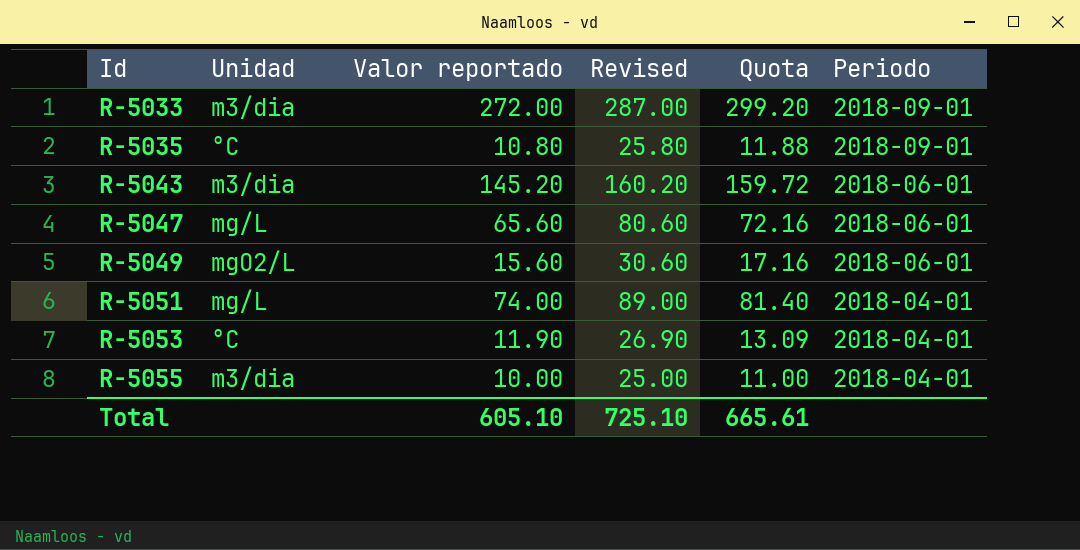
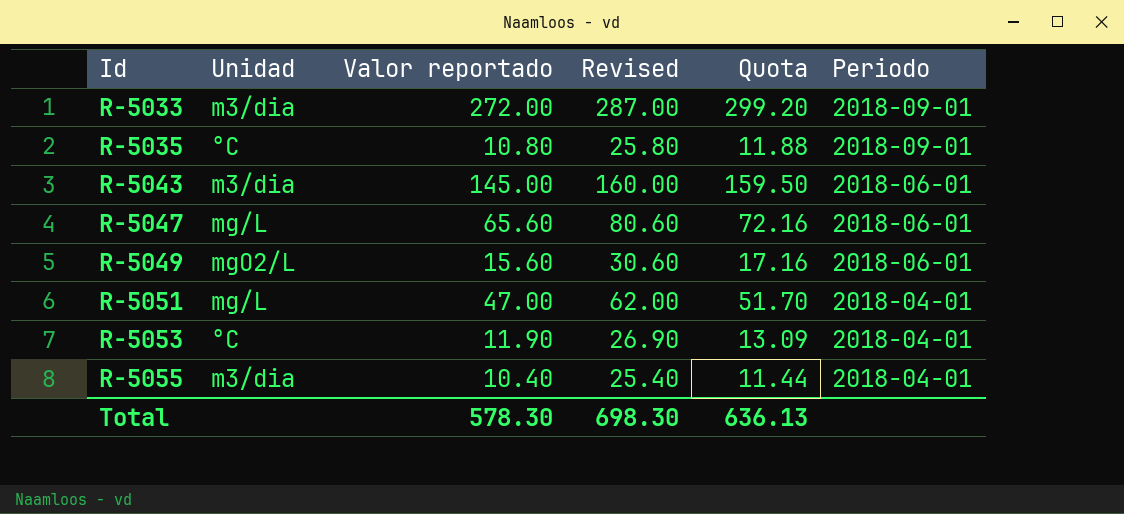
R-5043 | Valor reportado: 145.20 -> 145.00
R-5043 | Revised: 160.20 -> 160.00
R-5043 | Quota: 159.72 -> 159.50
R-5051 | Valor reportado: 74.00 -> 47.00
R-5051 | Revised: 89.00 -> 62.00
R-5051 | Quota: 81.40 -> 51.70
R-5055 | Valor reportado: 10.00 -> 10.40
R-5055 | Revised: 25.00 -> 25.40
R-5055 | Quota: 11.00 -> 11.44
Total | Valor reportado: 605.10 -> 578.30
Total | Revised: 725.10 -> 698.30
Total | Quota: 665.61 -> 636.13

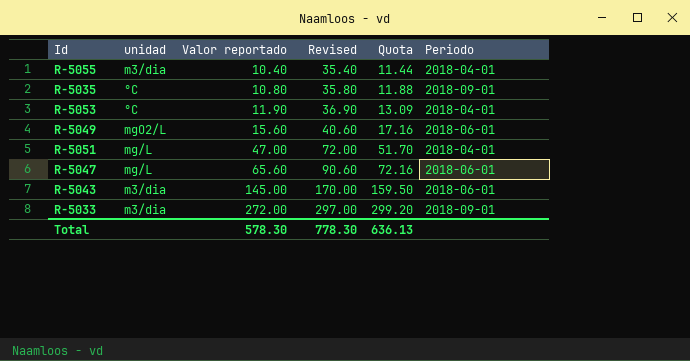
row order: Id ascending -> Valor reportado ascending
column name: Unidad -> unidad
column Revised | formula: [Valor reportado] + 15 -> [Valor reportado] + 25
Total | Revised: 698.30 -> 778.30

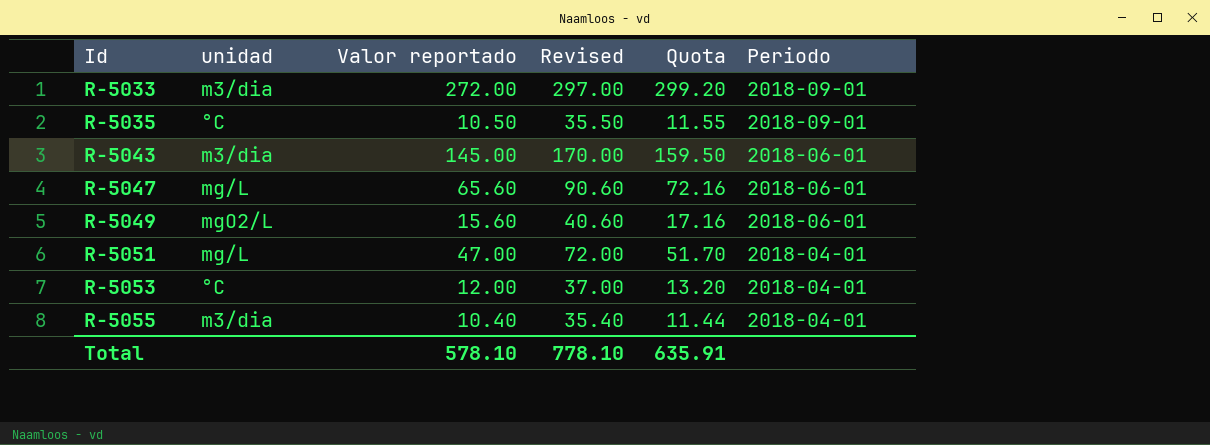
row order: Valor reportado ascending -> Id ascending
R-5035 | Valor reportado: 10.80 -> 10.50
R-5035 | Revised: 35.80 -> 35.50
R-5035 | Quota: 11.88 -> 11.55
R-5053 | Valor reportado: 11.90 -> 12.00
R-5053 | Revised: 36.90 -> 37.00
R-5053 | Quota: 13.09 -> 13.20
Total | Valor reportado: 578.30 -> 578.10
Total | Revised: 778.30 -> 778.10
Total | Quota: 636.13 -> 635.91

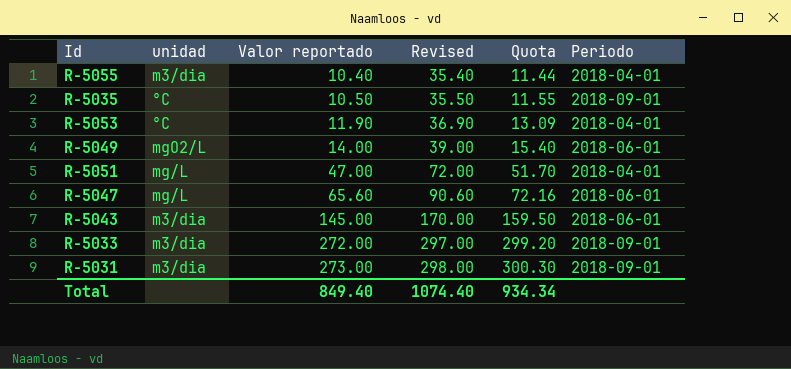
row order: Id ascending -> Valor reportado ascending
R-5053 | Valor reportado: 12.00 -> 11.90
R-5053 | Revised: 37.00 -> 36.90
R-5053 | Quota: 13.20 -> 13.09
R-5049 | Valor reportado: 15.60 -> 14.00
R-5049 | Revised: 40.60 -> 39.00
R-5049 | Quota: 17.16 -> 15.40
row R-5031: none -> m3/dia | 273.00 | 298.00 | 300.30 | 2018-09-01
Total | Valor reportado: 578.10 -> 849.40
Total | Revised: 778.10 -> 1074.40
Total | Quota: 635.91 -> 934.34

